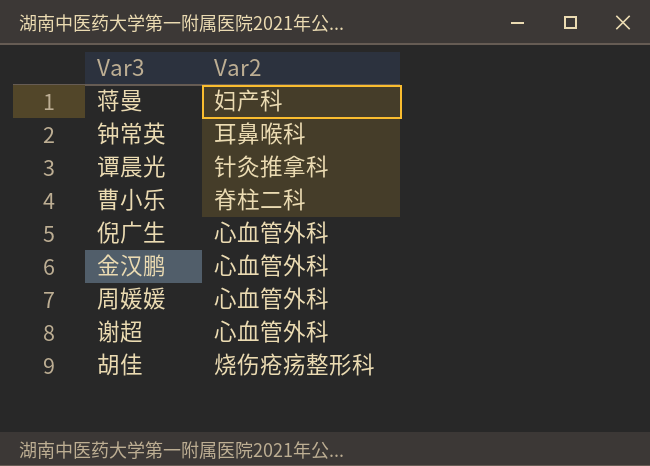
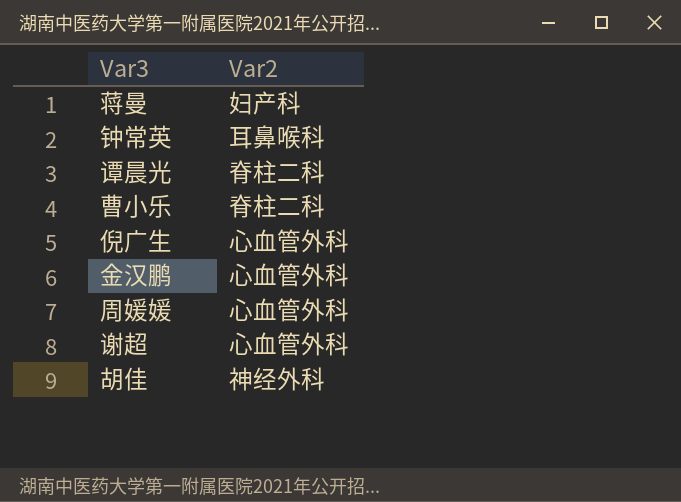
谭晨光 | Var2: 针灸推拿科 -> 脊柱二科
胡佳 | Var2: 烧伤疮疡整形科 -> 神经外科

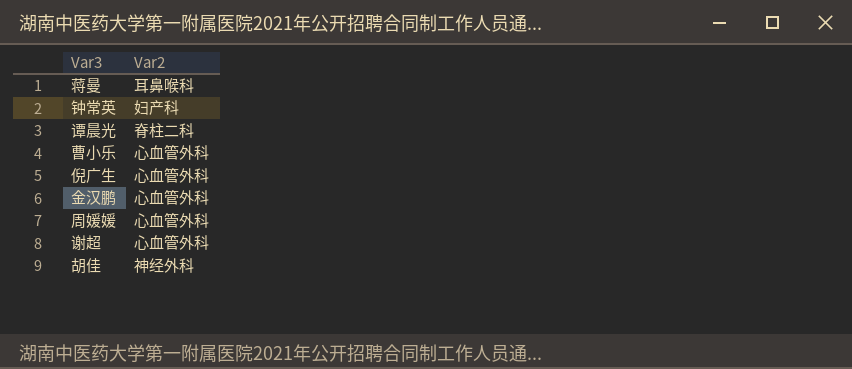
蒋曼 | Var2: 妇产科 -> 耳鼻喉科
钟常英 | Var2: 耳鼻喉科 -> 妇产科
曹小乐 | Var2: 脊柱二科 -> 心血管外科

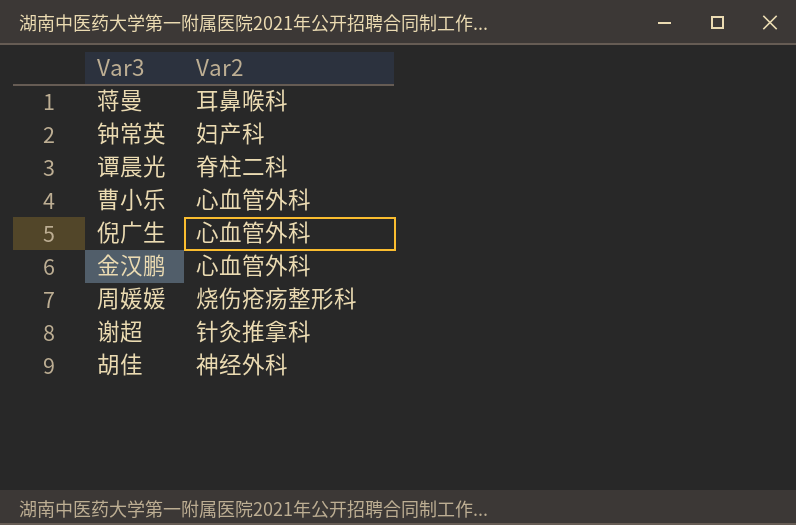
周媛媛 | Var2: 心血管外科 -> 烧伤疮疡整形科
谢超 | Var2: 心血管外科 -> 针灸推拿科

